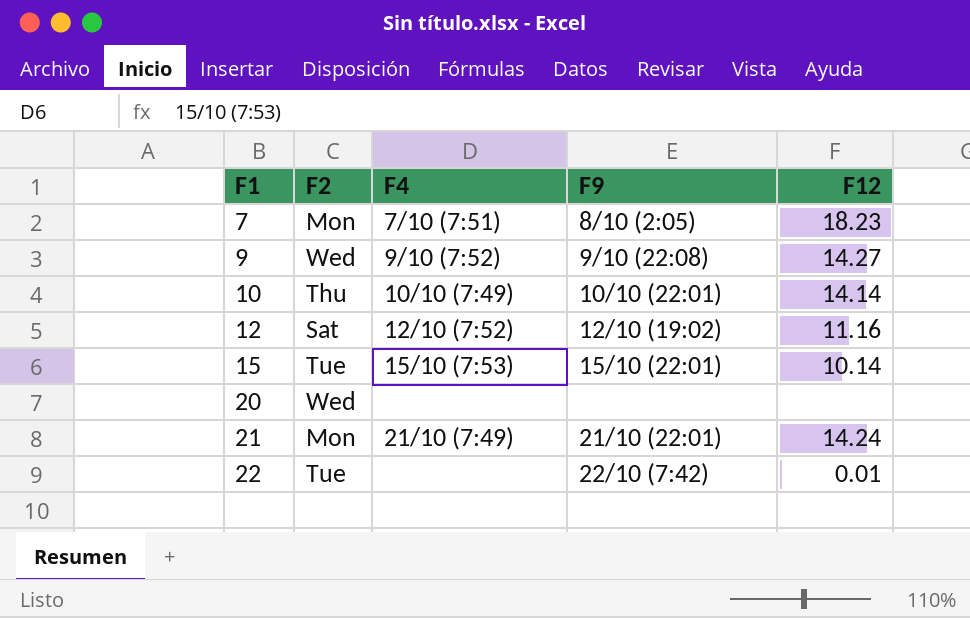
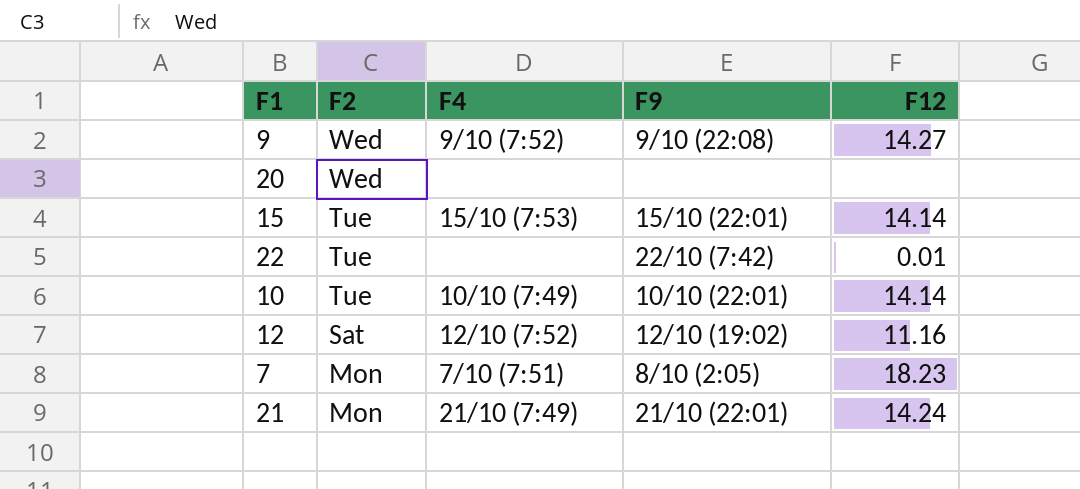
row order: F1 ascending -> F2 descending
15 | F12: 10.14 -> 14.14
10 | F2: Thu -> Tue

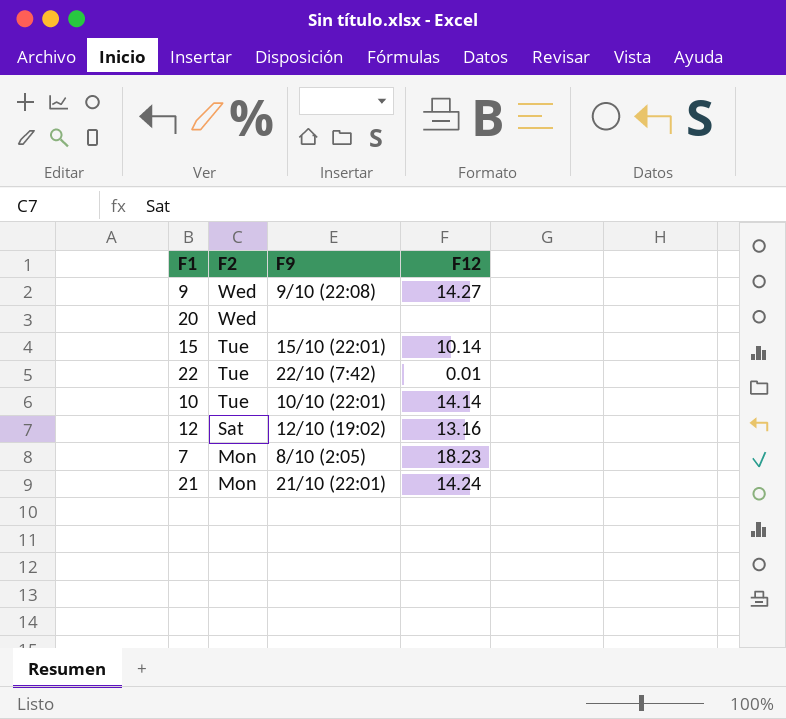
column F4 | position: 3 -> none
15 | F12: 14.14 -> 10.14
12 | F12: 11.16 -> 13.16

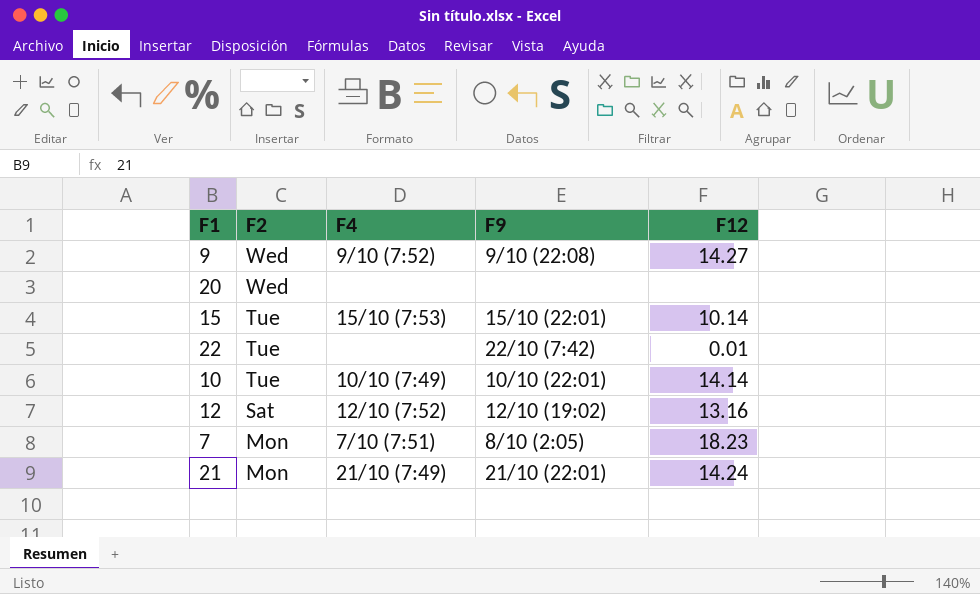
column F4 | position: none -> 3

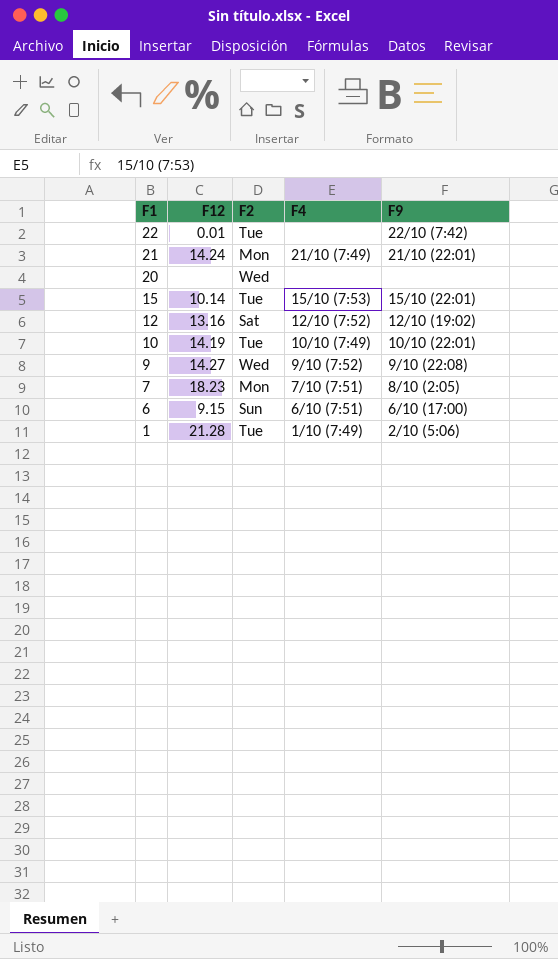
row order: F2 descending -> F1 descending
column F12 | position: 5 -> 2
10 | F12: 14.14 -> 14.19
row 6: none -> 9.15 | Sun | 6/10 (7:51) | 6/10 (17:00)
row 1: none -> 21.28 | Tue | 1/10 (7:49) | 2/10 (5:06)

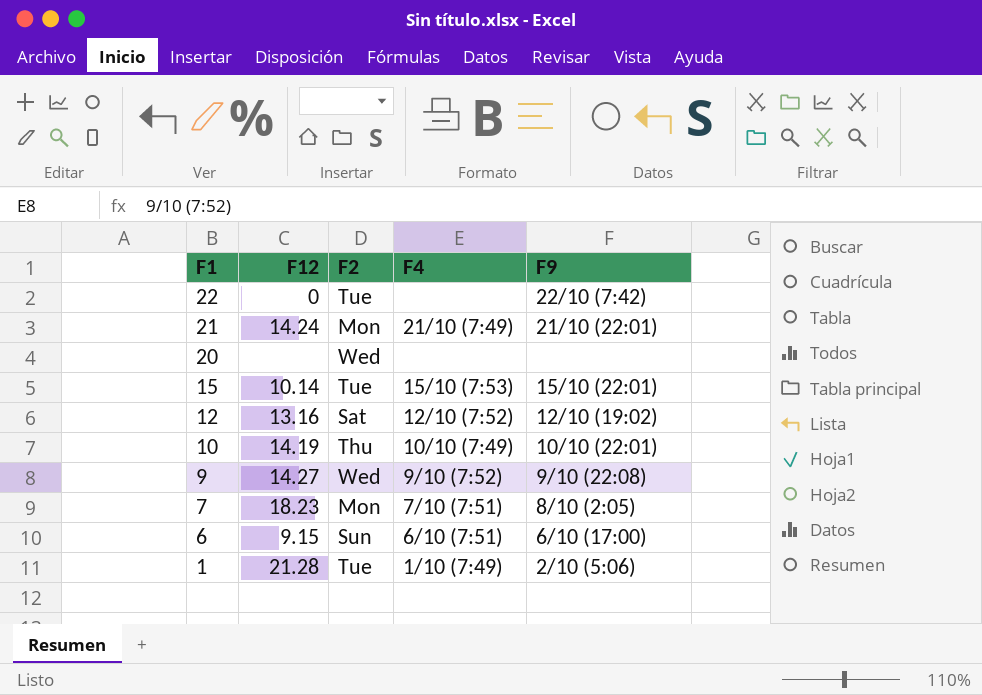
22 | F12: 0.01 -> 0
10 | F2: Tue -> Thu

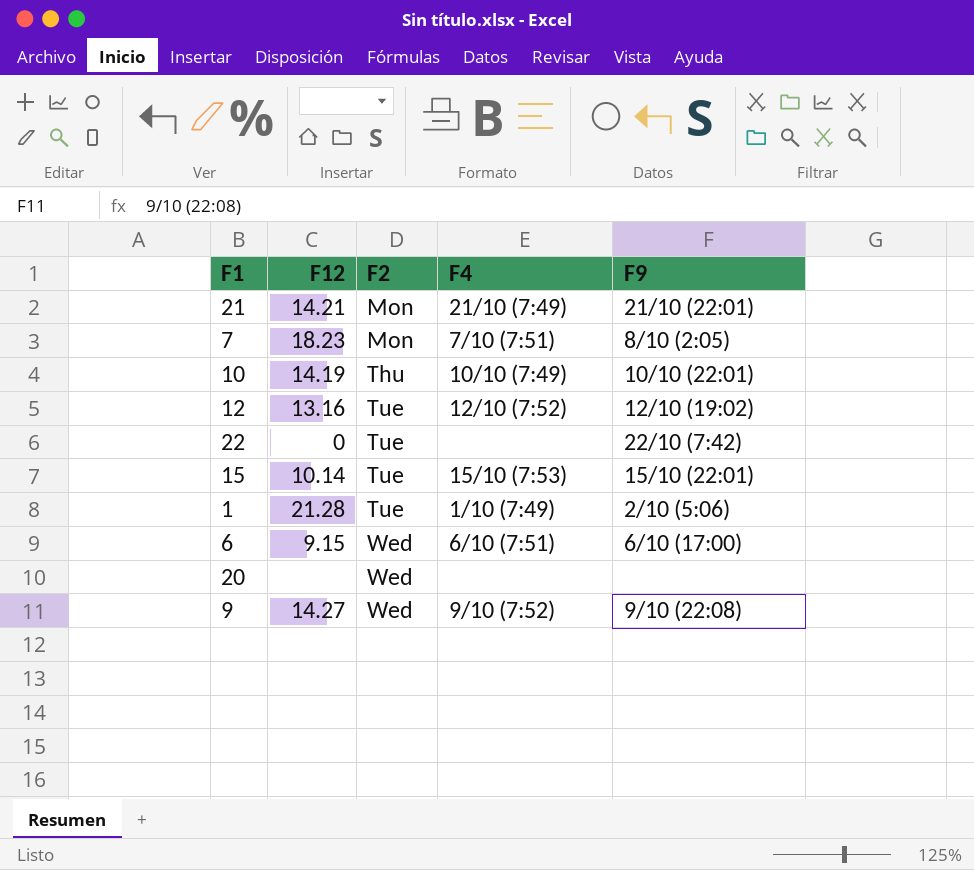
row order: F1 descending -> F2 ascending
21 | F12: 14.24 -> 14.21
12 | F2: Sat -> Tue
6 | F2: Sun -> Wed

